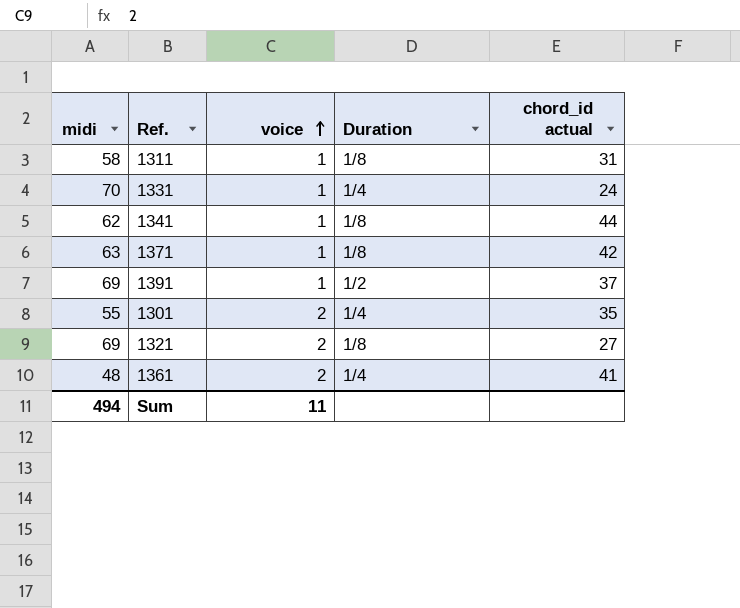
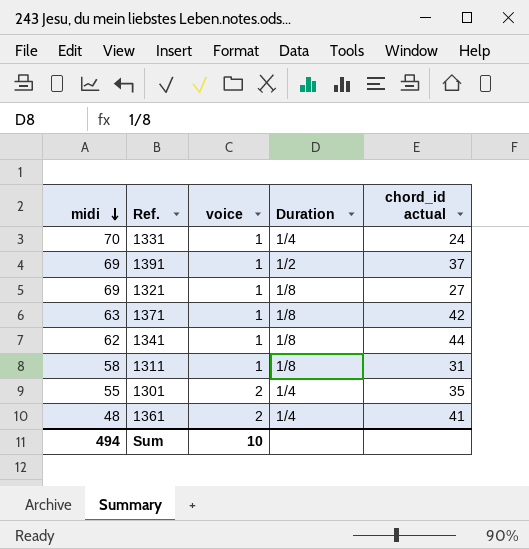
row order: voice ascending -> midi descending
1321 | voice: 2 -> 1
Sum | voice: 11 -> 10

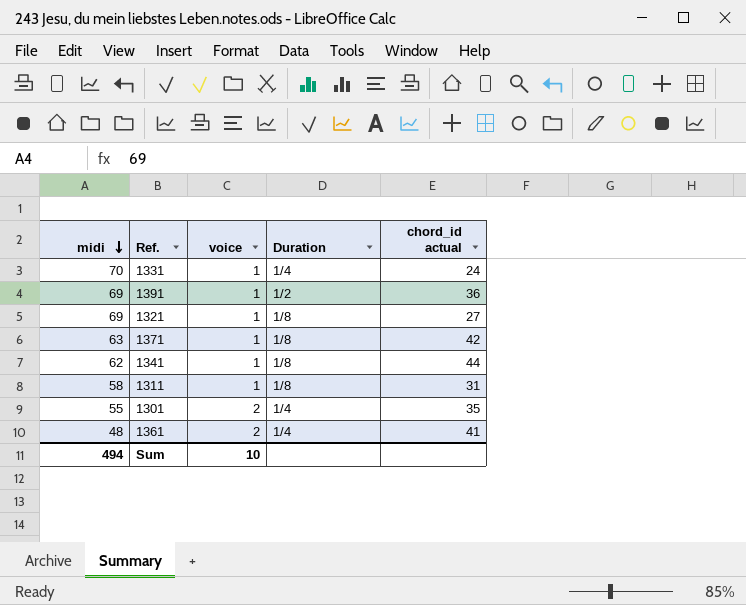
1391 | chord_id actual: 37 -> 36

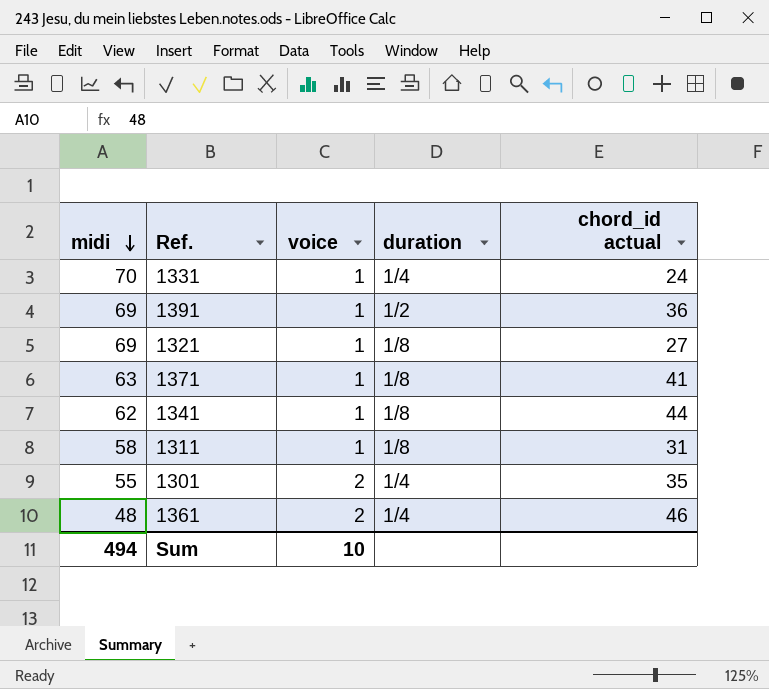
column name: Duration -> duration
1371 | chord_id actual: 42 -> 41
1361 | chord_id actual: 41 -> 46

